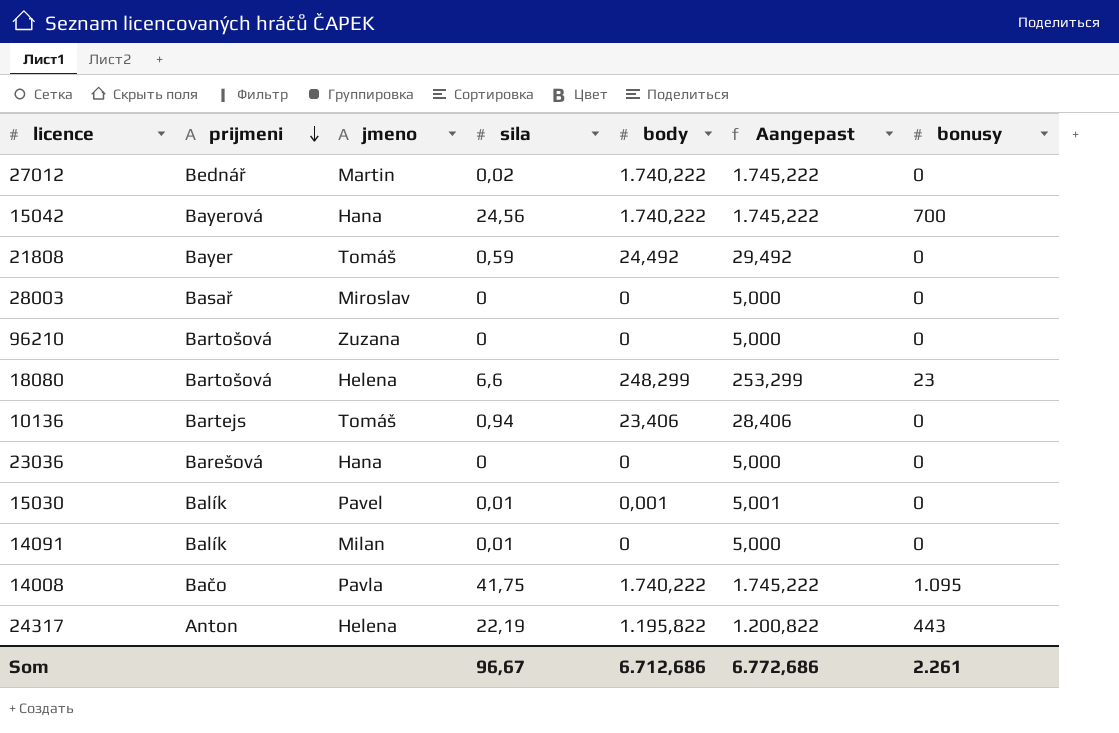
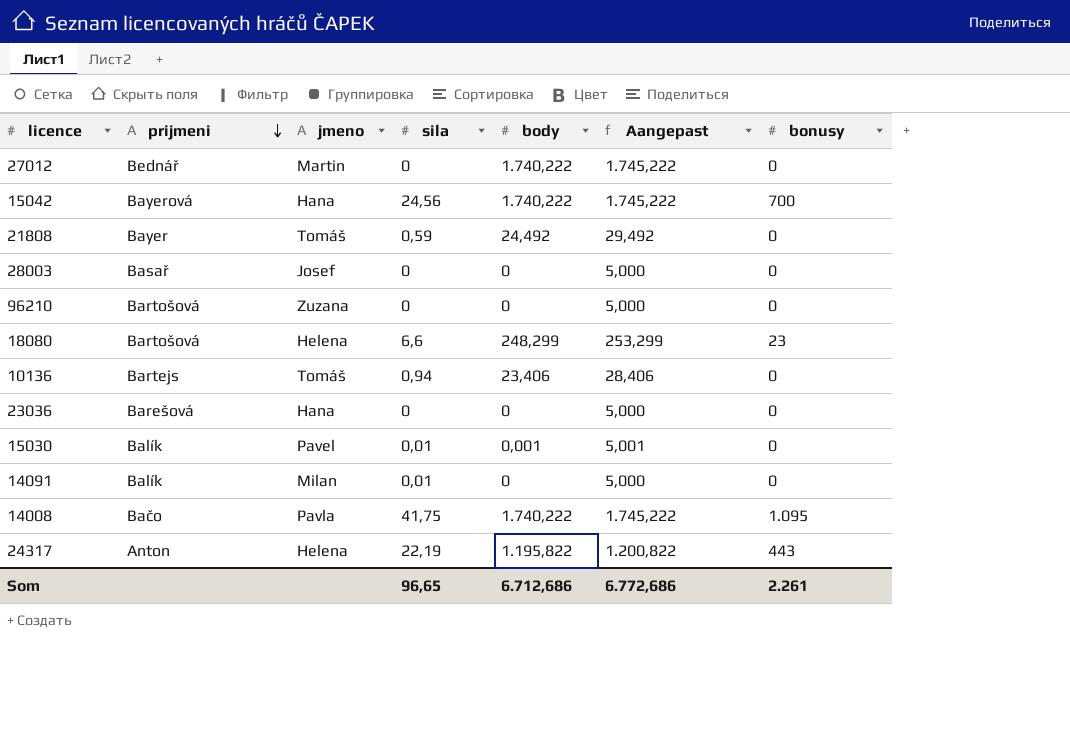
27012 | sila: 0,02 -> 0
28003 | jmeno: Miroslav -> Josef
Som | sila: 96,67 -> 96,65

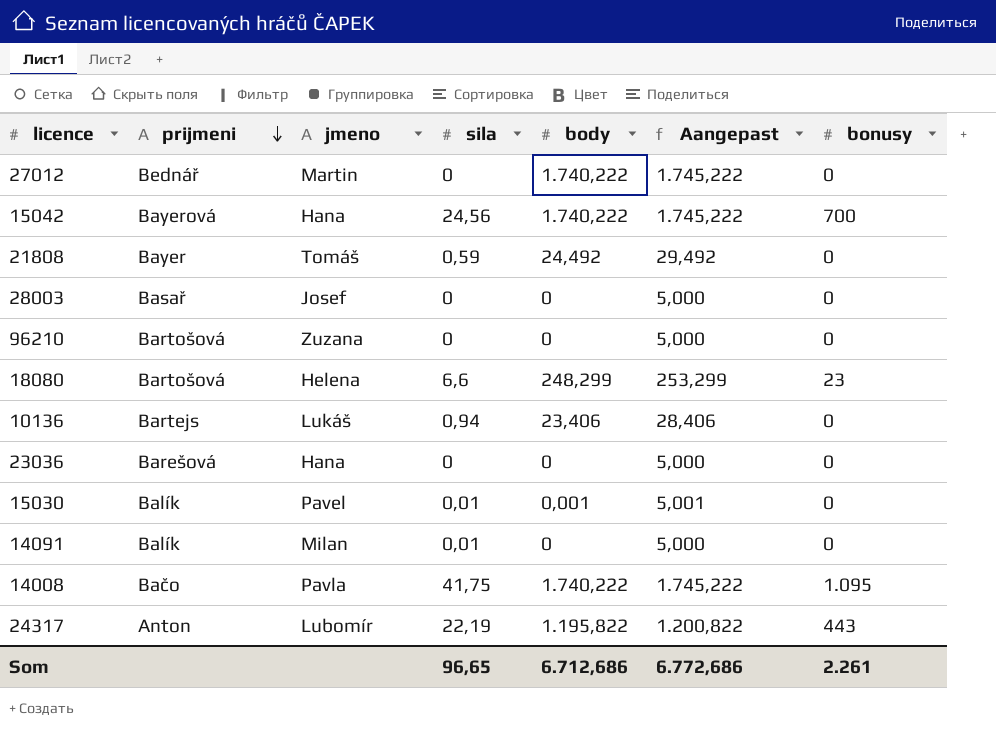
10136 | jmeno: Tomáš -> Lukáš
24317 | jmeno: Helena -> Lubomír

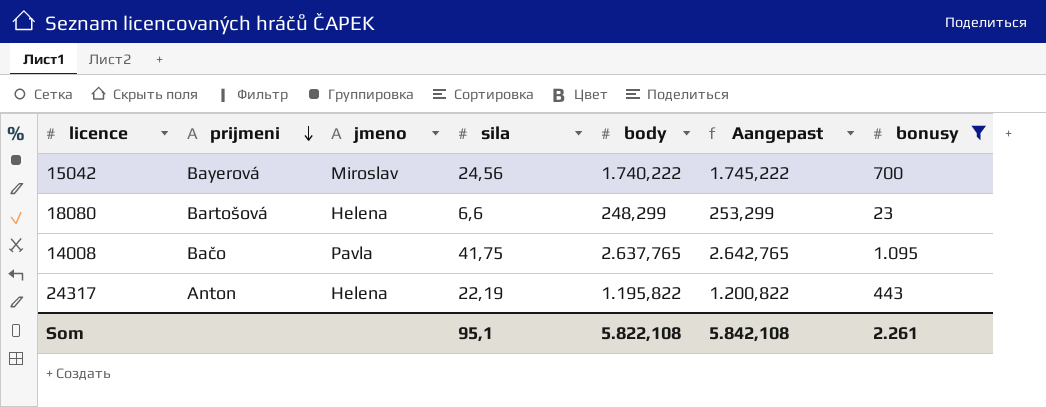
filter: none -> bonusy != 0
15042 | jmeno: Hana -> Miroslav
14008 | body: 1.740,222 -> 2.637,765
14008 | Aangepast: 1.745,222 -> 2.642,765
24317 | jmeno: Lubomír -> Helena
Som | sila: 96,65 -> 95,1
Som | body: 6.712,686 -> 5.822,108
Som | Aangepast: 6.772,686 -> 5.842,108

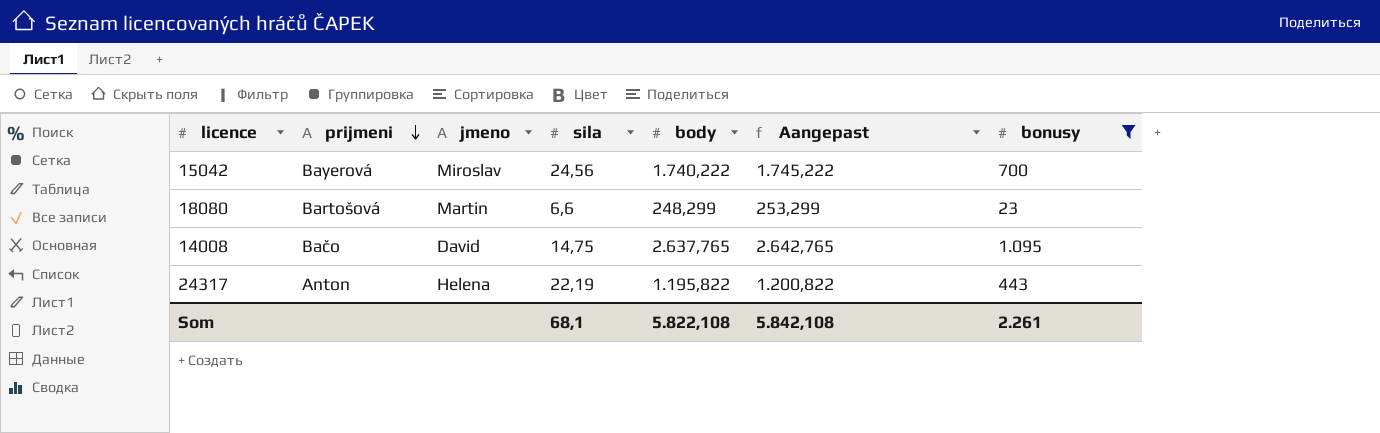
18080 | jmeno: Helena -> Martin
14008 | jmeno: Pavla -> David
14008 | sila: 41,75 -> 14,75
Som | sila: 95,1 -> 68,1

